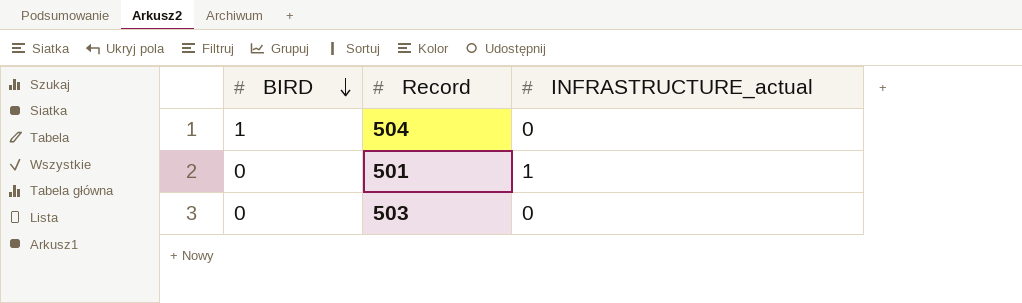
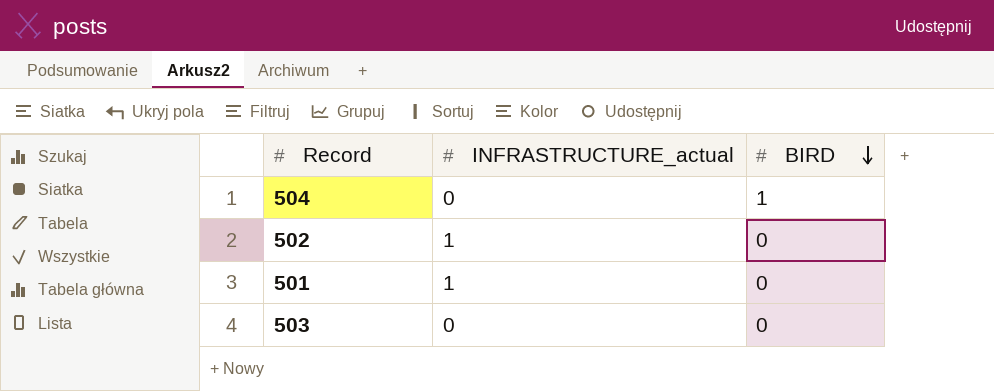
column BIRD | position: 1 -> 3
row 502: none -> 1 | 0

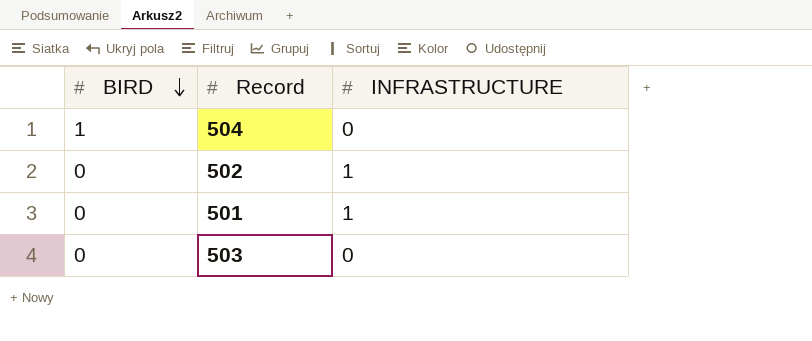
column BIRD | position: 3 -> 1
column name: INFRASTRUCTURE_actual -> INFRASTRUCTURE

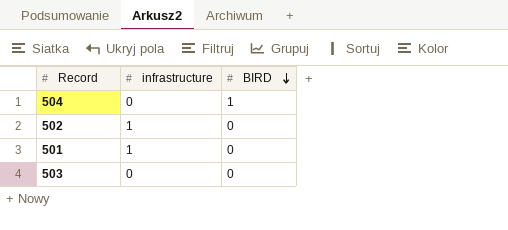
column name: INFRASTRUCTURE -> infrastructure
column BIRD | position: 1 -> 3

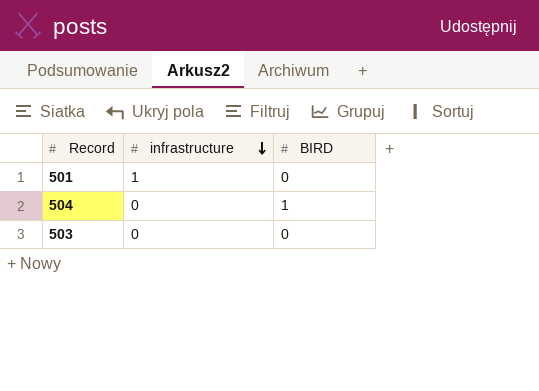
row order: BIRD descending -> infrastructure descending
row 502: 1 | 0 -> none

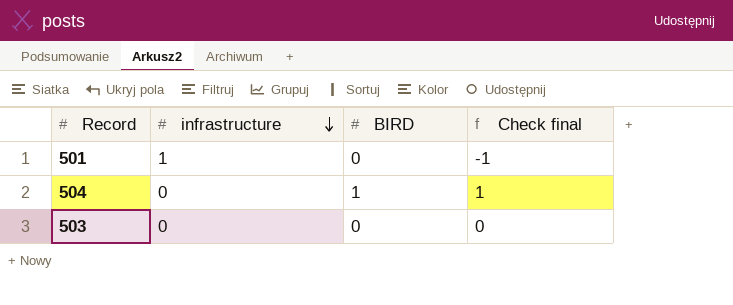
column Check final | formula: none -> [BIRD] - [infrastructure]

